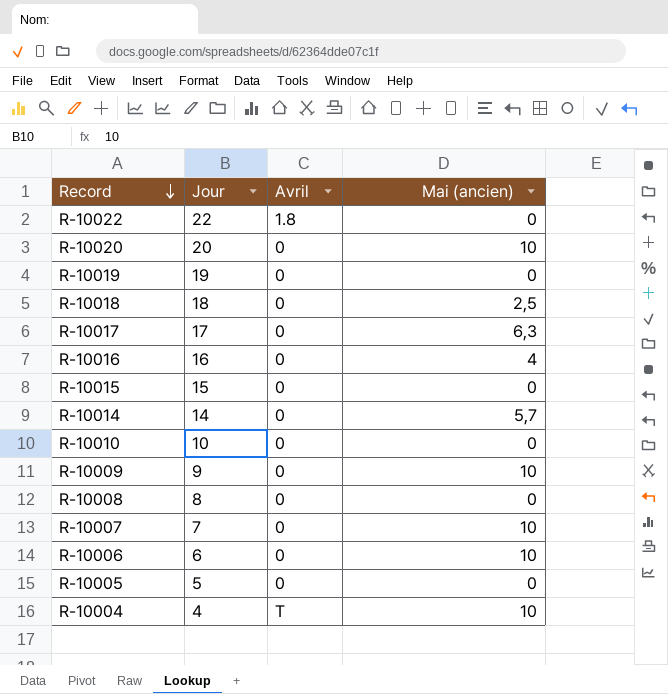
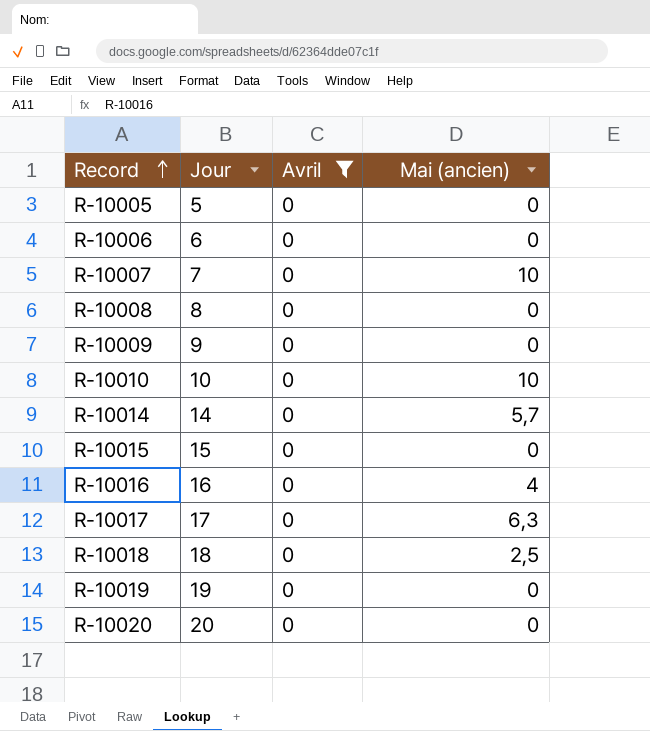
filter: none -> Avril = 0
row order: Record descending -> Record ascending
R-10006 | Mai (ancien): 10 -> 0
R-10009 | Mai (ancien): 10 -> 0
R-10010 | Mai (ancien): 0 -> 10
R-10020 | Mai (ancien): 10 -> 0

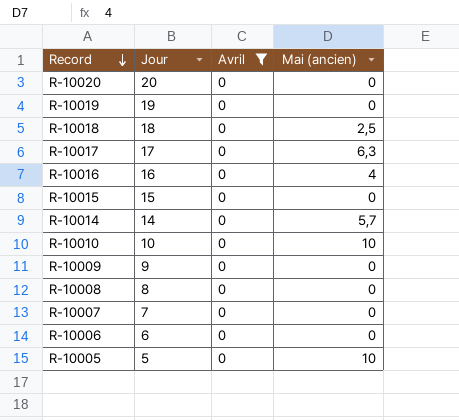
row order: Record ascending -> Record descending
R-10007 | Mai (ancien): 10 -> 0
R-10005 | Mai (ancien): 0 -> 10

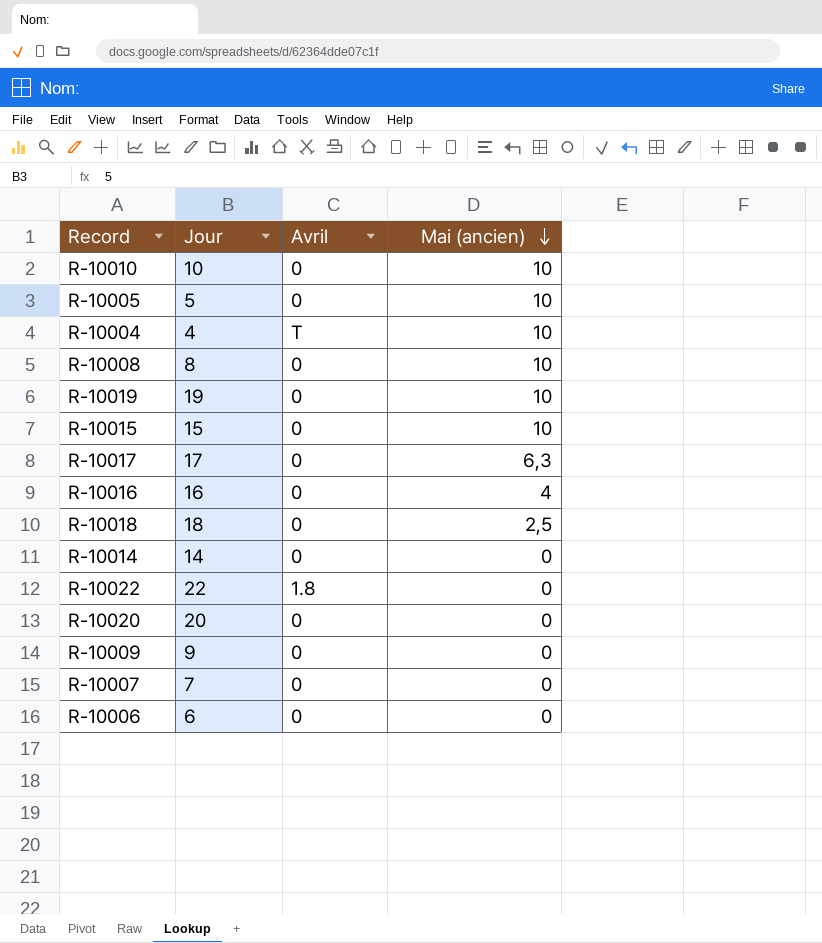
filter: Avril = 0 -> none
row order: Record descending -> Mai (ancien) descending
R-10008 | Mai (ancien): 0 -> 10
R-10019 | Mai (ancien): 0 -> 10
R-10015 | Mai (ancien): 0 -> 10
R-10014 | Mai (ancien): 5,7 -> 0

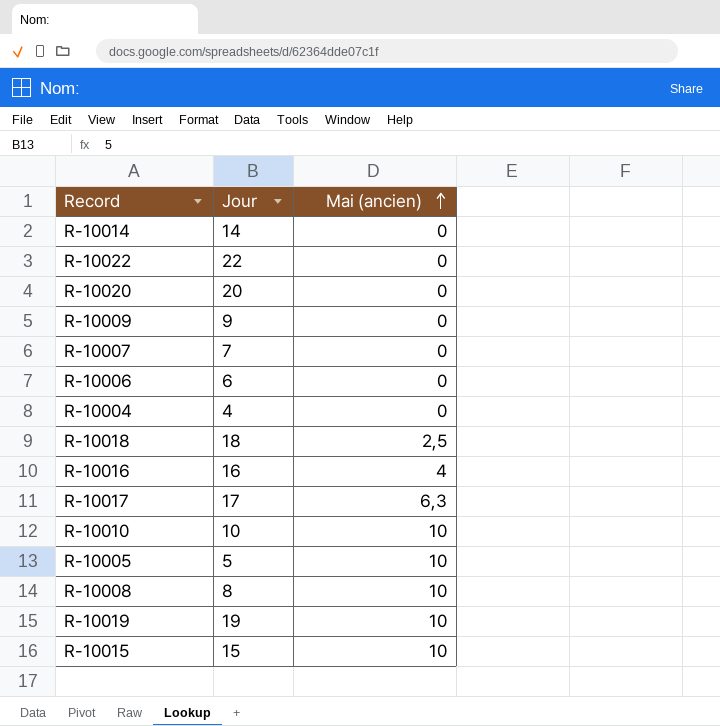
row order: Mai (ancien) descending -> Mai (ancien) ascending
column Avril | position: 3 -> none
R-10004 | Mai (ancien): 10 -> 0

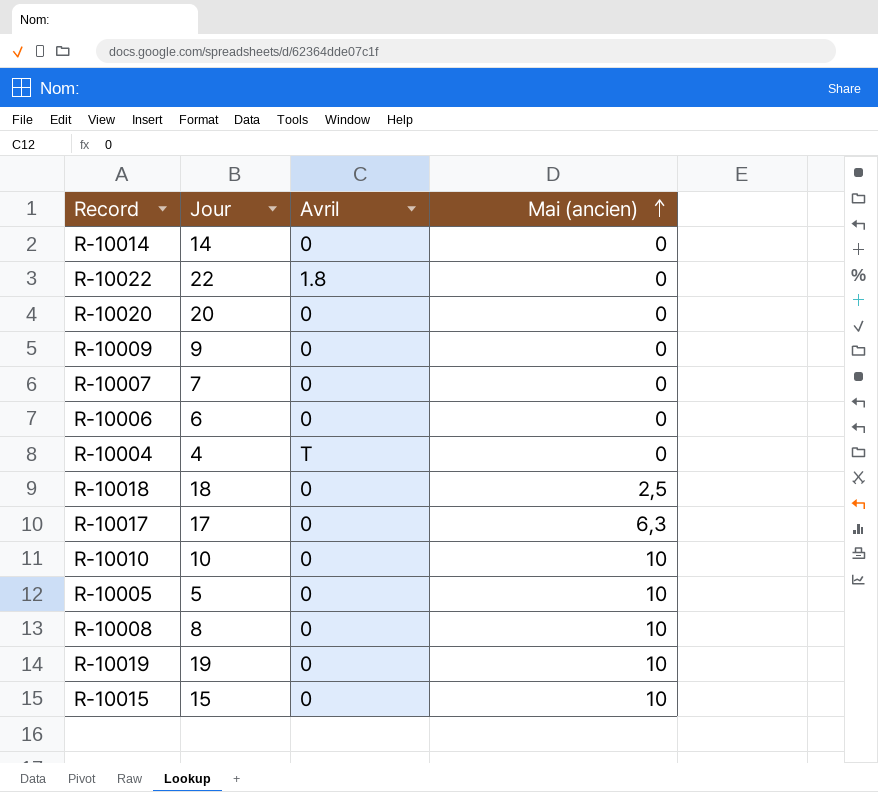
column Avril | position: none -> 3
row R-10016: 16 | 4 -> none

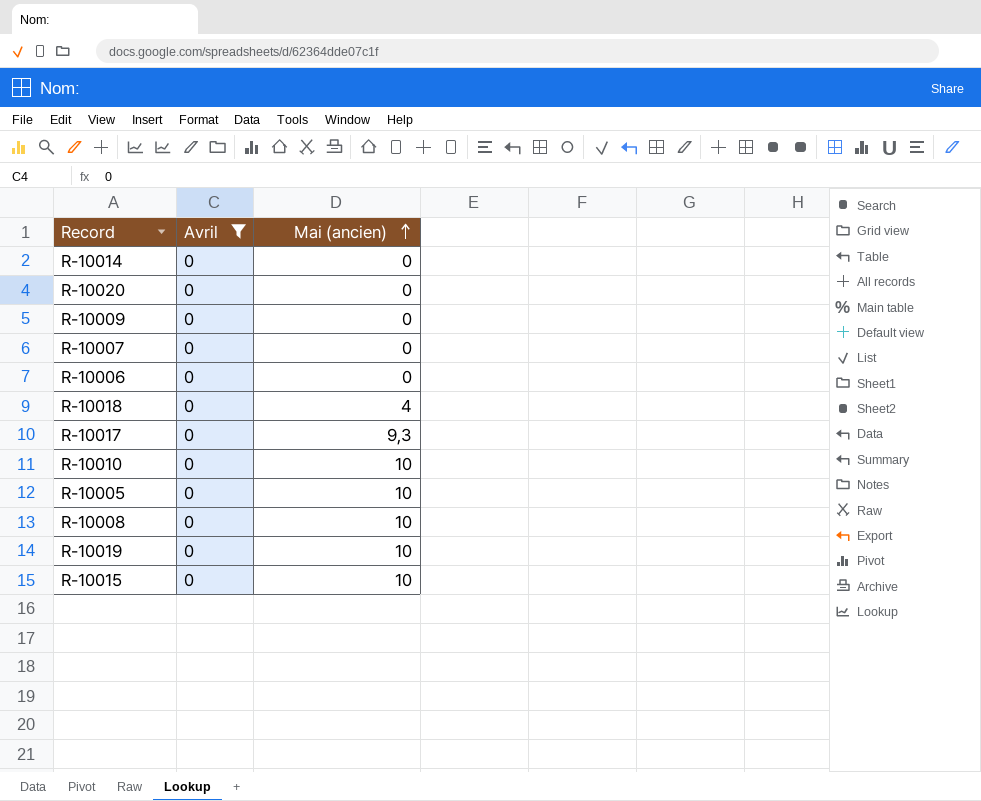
filter: none -> Avril = 0
column Jour | position: 2 -> none
R-10018 | Mai (ancien): 2,5 -> 4
R-10017 | Mai (ancien): 6,3 -> 9,3

